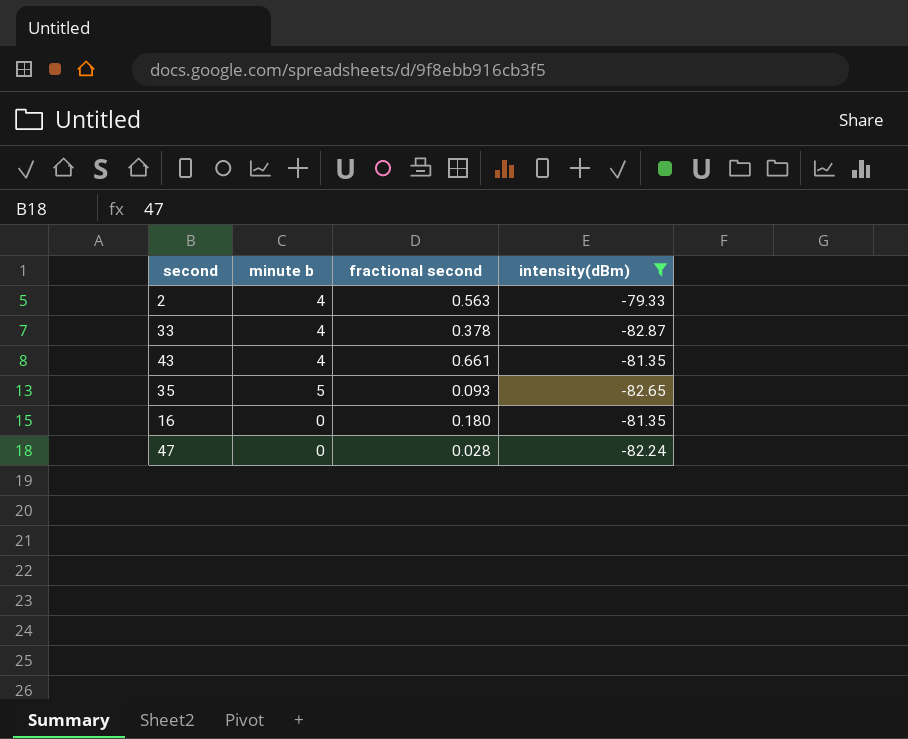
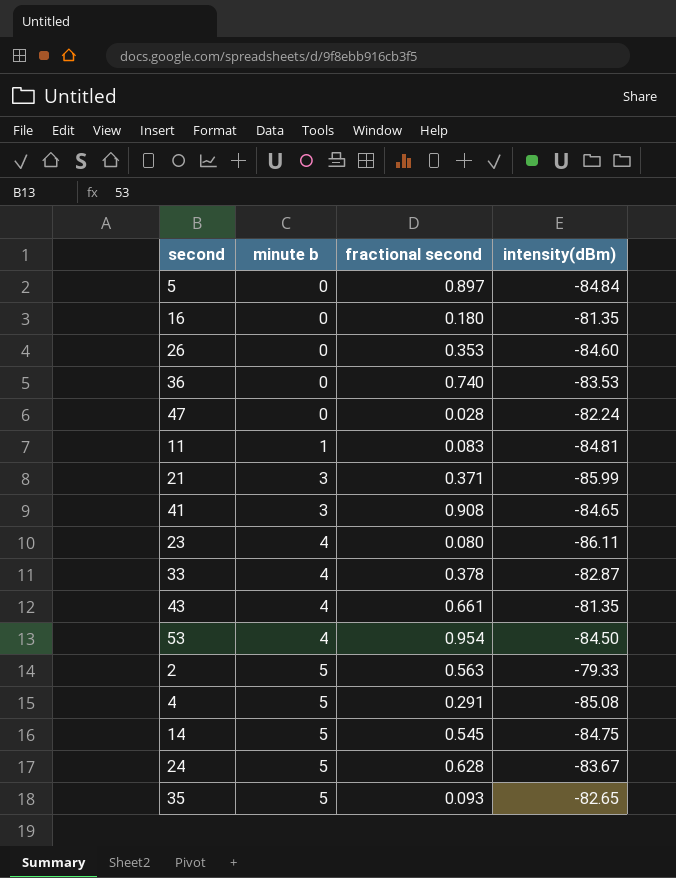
filter: intensity(dBm) >= -82.87 -> none
row order: none -> minute b ascending
2 | minute b: 4 -> 5

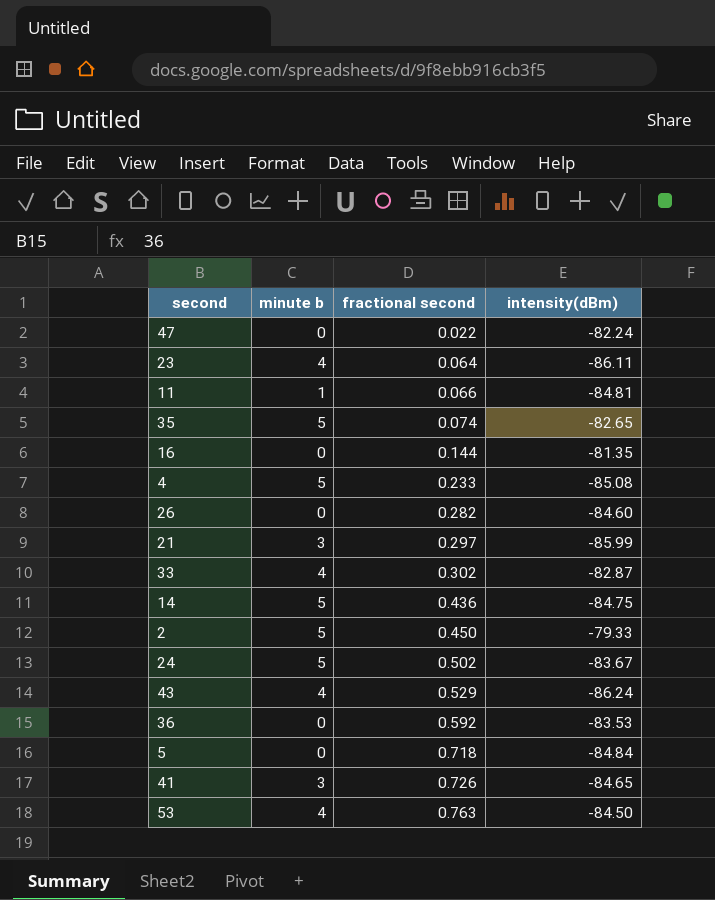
row order: minute b ascending -> fractional second ascending
47 | fractional second: 0.028 -> 0.022
23 | fractional second: 0.080 -> 0.064
11 | fractional second: 0.083 -> 0.066
35 | fractional second: 0.093 -> 0.074
16 | fractional second: 0.180 -> 0.144
4 | fractional second: 0.291 -> 0.233
26 | fractional second: 0.353 -> 0.282
21 | fractional second: 0.371 -> 0.297
33 | fractional second: 0.378 -> 0.302
14 | fractional second: 0.545 -> 0.436
2 | fractional second: 0.563 -> 0.450
24 | fractional second: 0.628 -> 0.502
43 | fractional second: 0.661 -> 0.529
43 | intensity(dBm): -81.35 -> -86.24
36 | fractional second: 0.740 -> 0.592
5 | fractional second: 0.897 -> 0.718
41 | fractional second: 0.908 -> 0.726
53 | fractional second: 0.954 -> 0.763

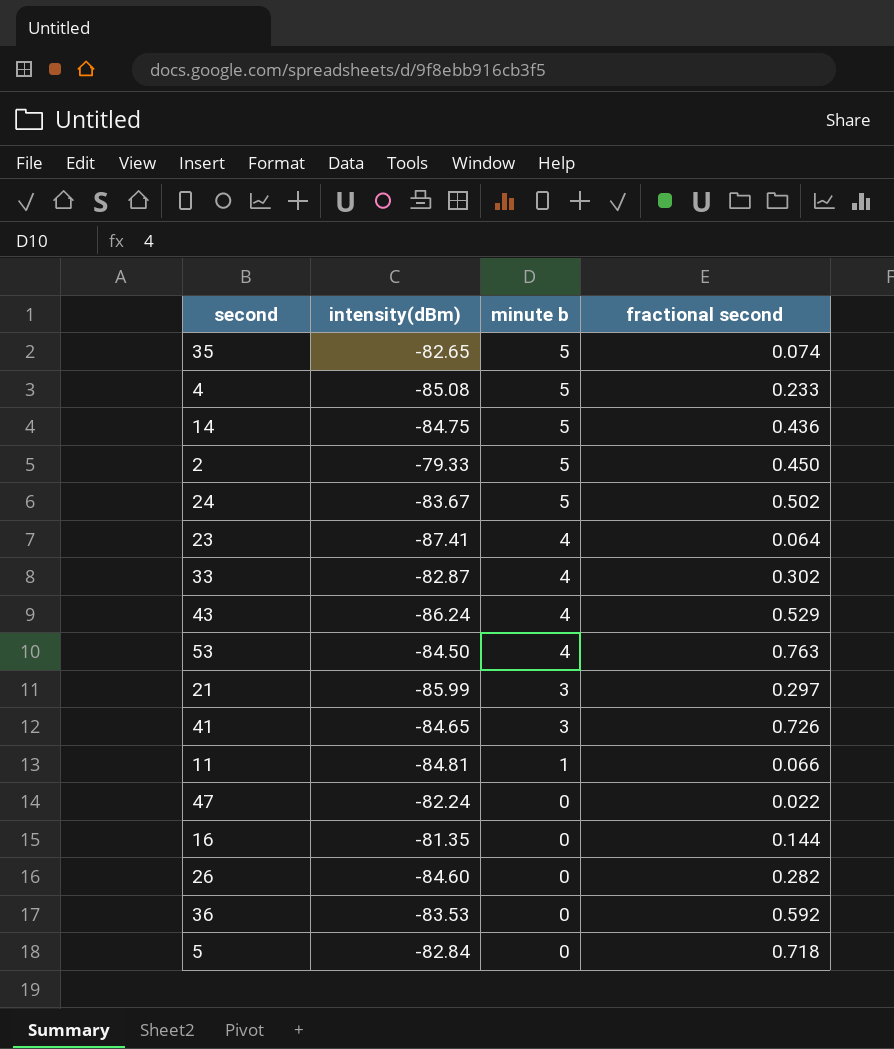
row order: fractional second ascending -> minute b descending
column intensity(dBm) | position: 4 -> 2
23 | intensity(dBm): -86.11 -> -87.41
5 | intensity(dBm): -84.84 -> -82.84

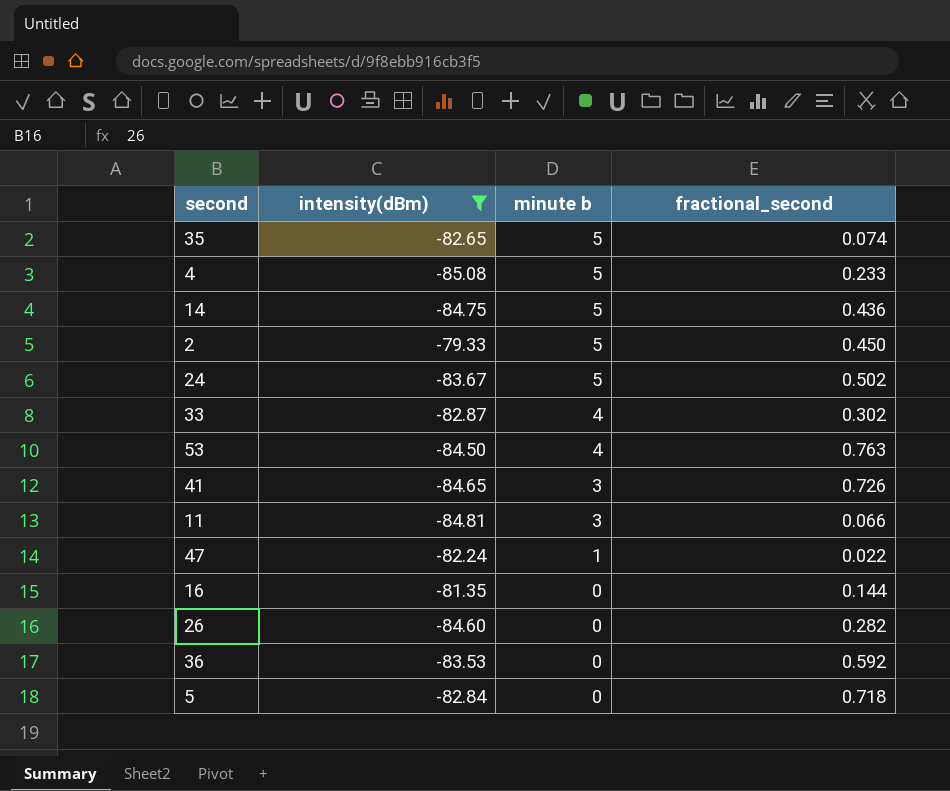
filter: none -> intensity(dBm) >= -85.08
column name: fractional second -> fractional_second
11 | minute b: 1 -> 3
47 | minute b: 0 -> 1

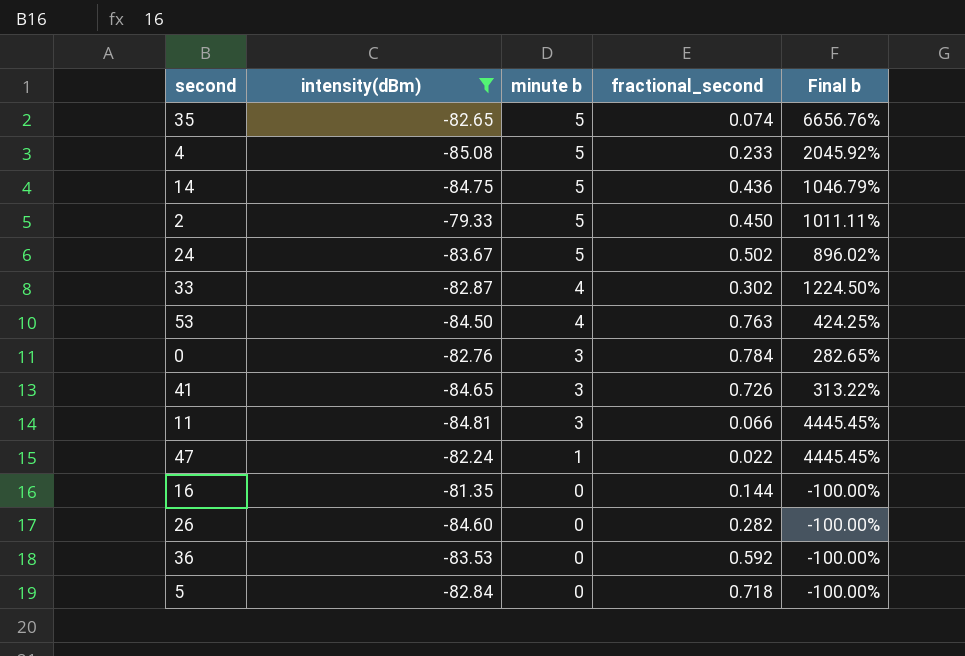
column Final b | formula: none -> ([minute b] - [fractional_second]) / [fractional_second]
row 0: none -> -82.76 | 3 | 0.784 | 282.65%

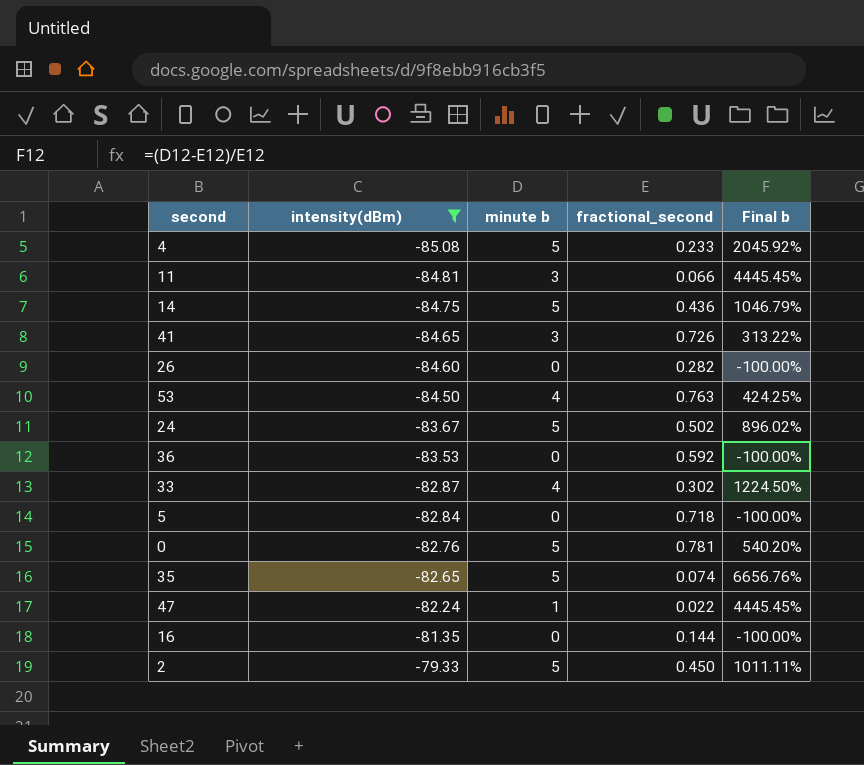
row order: minute b descending -> intensity(dBm) ascending
0 | minute b: 3 -> 5
0 | fractional_second: 0.784 -> 0.781
0 | Final b: 282.65% -> 540.20%

